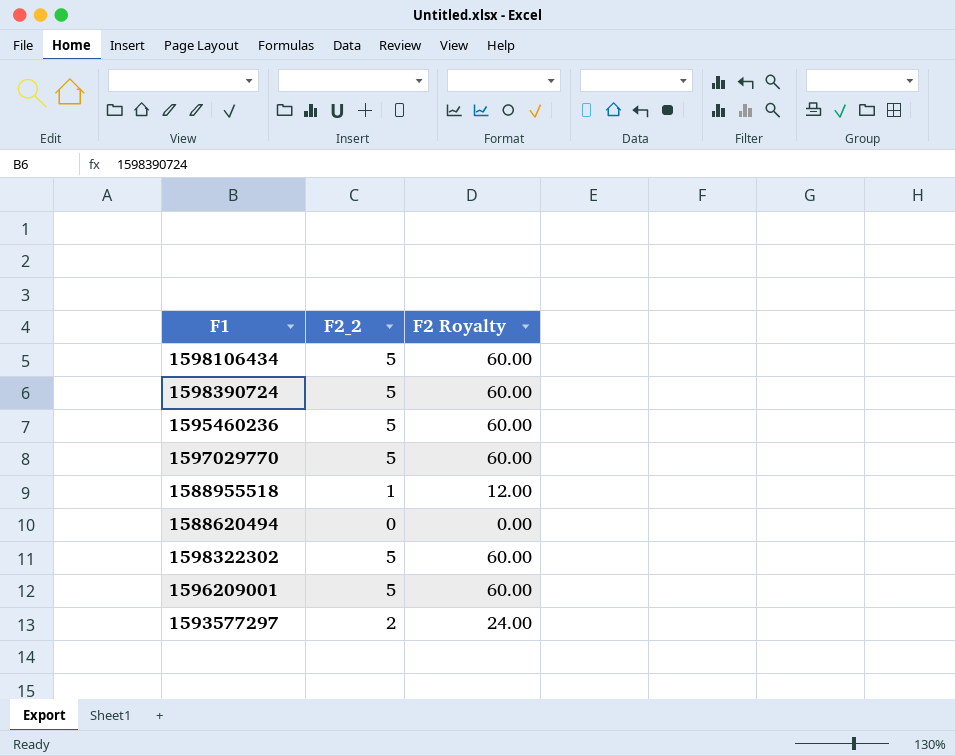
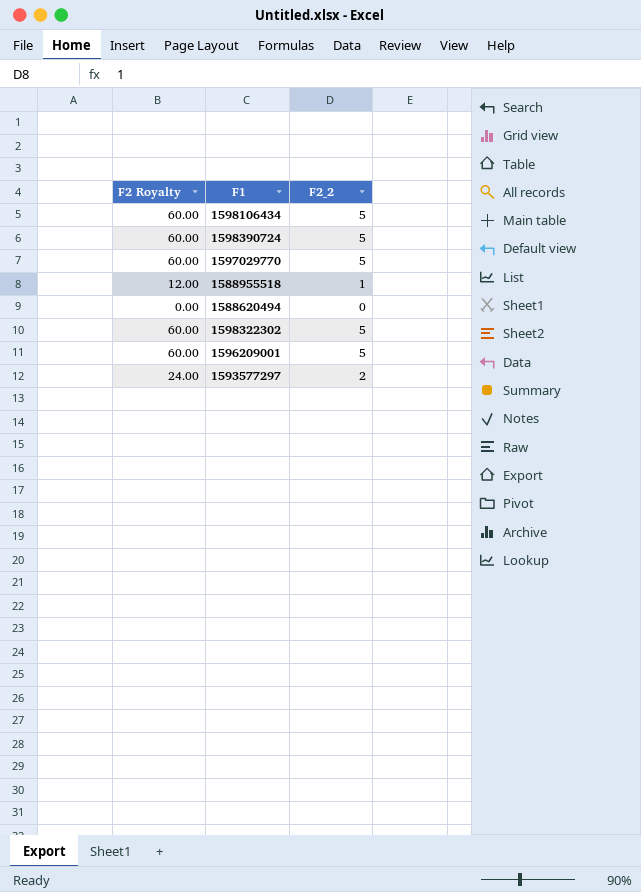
column F2 Royalty | position: 3 -> 1
row 1595460236: 5 | 60.00 -> none

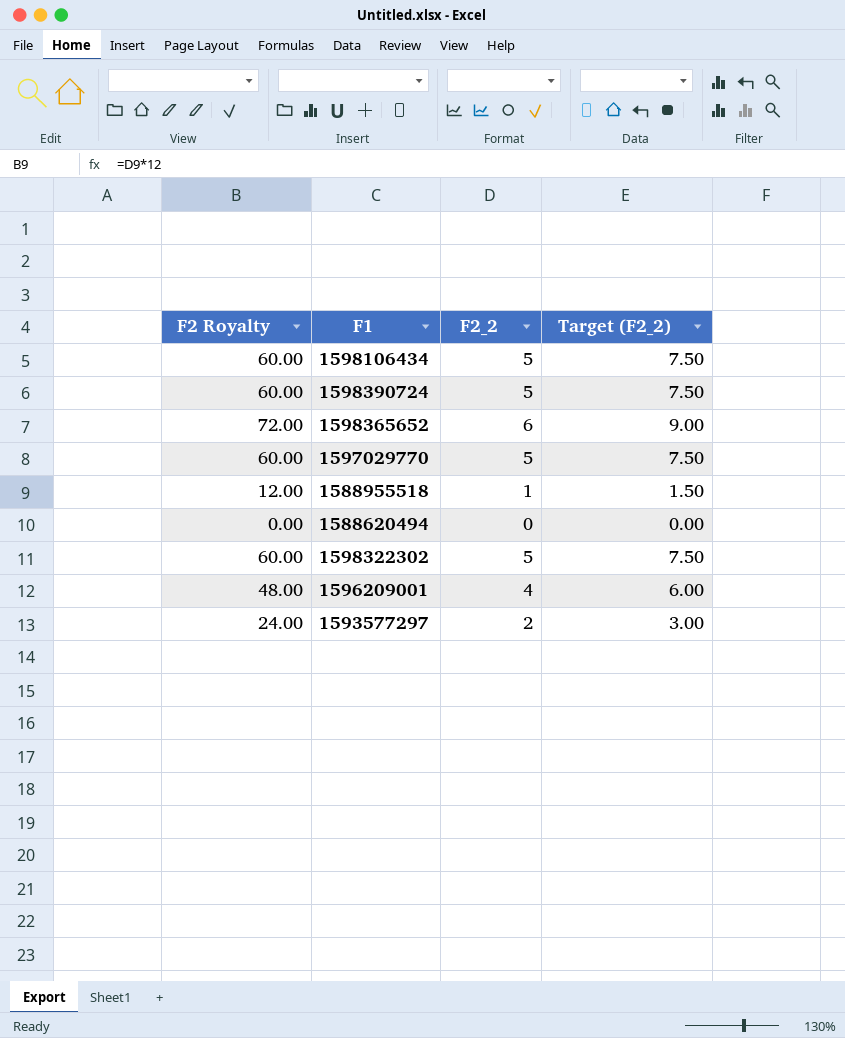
column Target (F2_2) | formula: none -> [F2_2] * 1.5
row 1598365652: none -> 72.00 | 6 | 9.00
1596209001 | F2 Royalty: 60.00 -> 48.00
1596209001 | F2_2: 5 -> 4

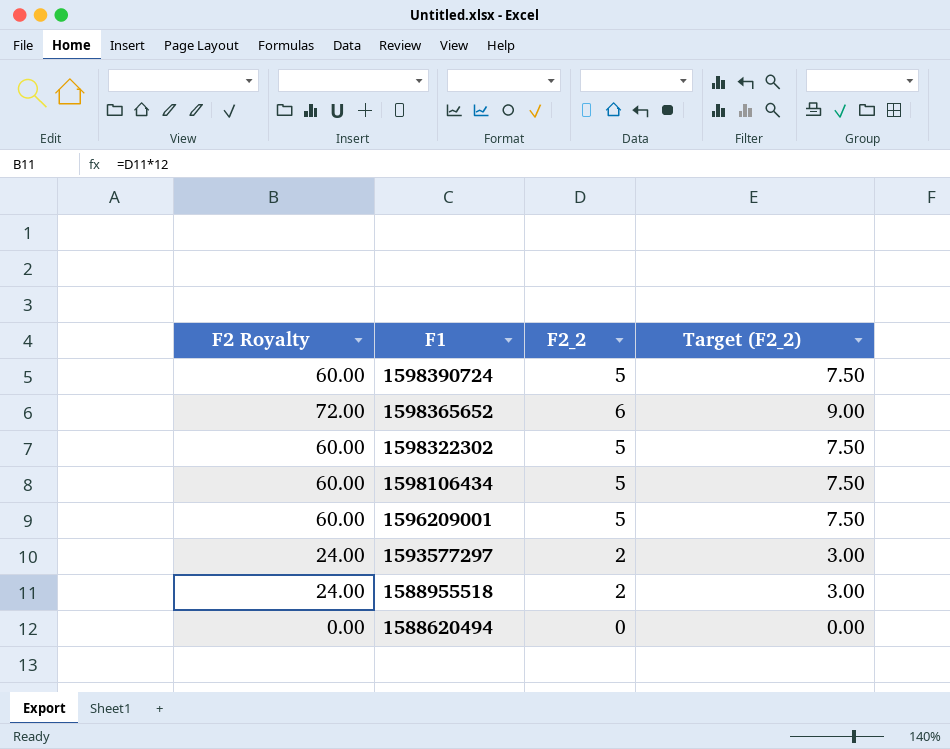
row order: none -> F1 descending
row 1597029770: 60.00 | 5 | 7.50 -> none
1596209001 | F2 Royalty: 48.00 -> 60.00
1596209001 | F2_2: 4 -> 5
1596209001 | Target (F2_2): 6.00 -> 7.50
1588955518 | F2 Royalty: 12.00 -> 24.00
1588955518 | F2_2: 1 -> 2
1588955518 | Target (F2_2): 1.50 -> 3.00

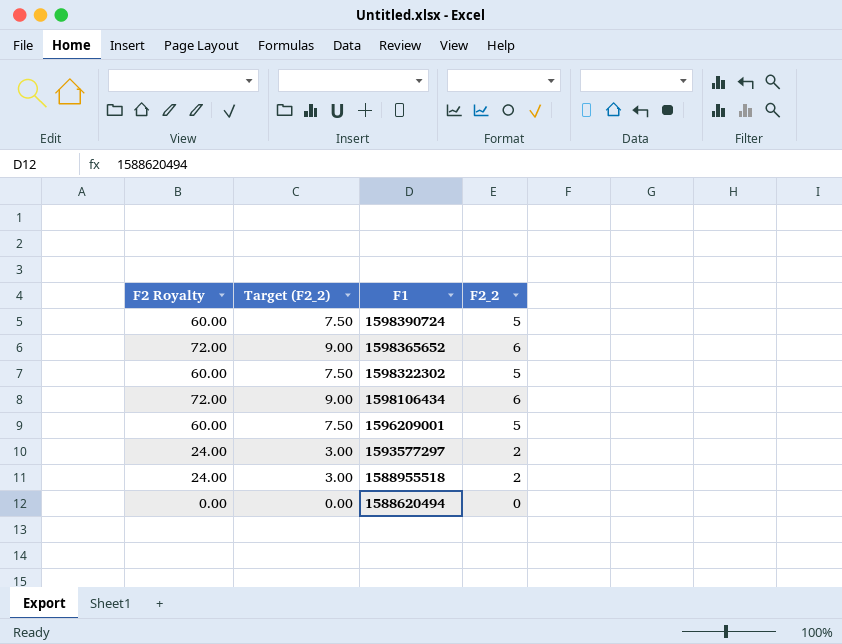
column Target (F2_2) | position: 4 -> 2
1598106434 | F2 Royalty: 60.00 -> 72.00
1598106434 | Target (F2_2): 7.50 -> 9.00
1598106434 | F2_2: 5 -> 6

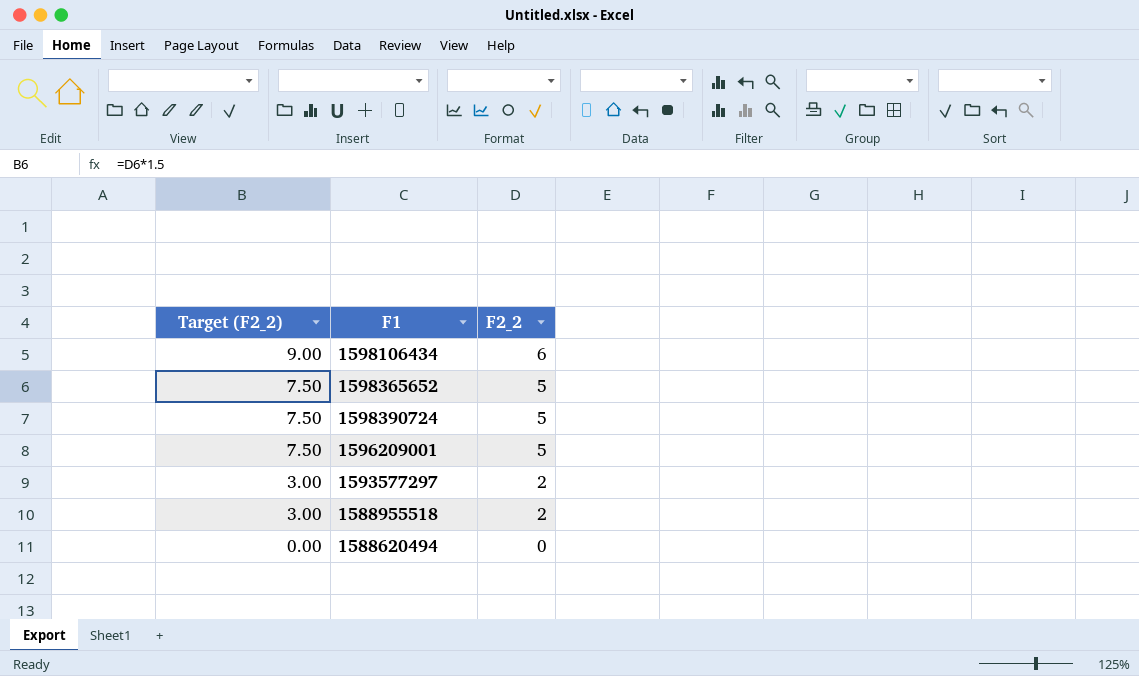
row order: F1 descending -> Target (F2_2) descending
column F2 Royalty | formula: [F2_2] * 12 -> none
row 1598322302: 60.00 | 7.50 | 5 -> none
1598365652 | Target (F2_2): 9.00 -> 7.50
1598365652 | F2_2: 6 -> 5

